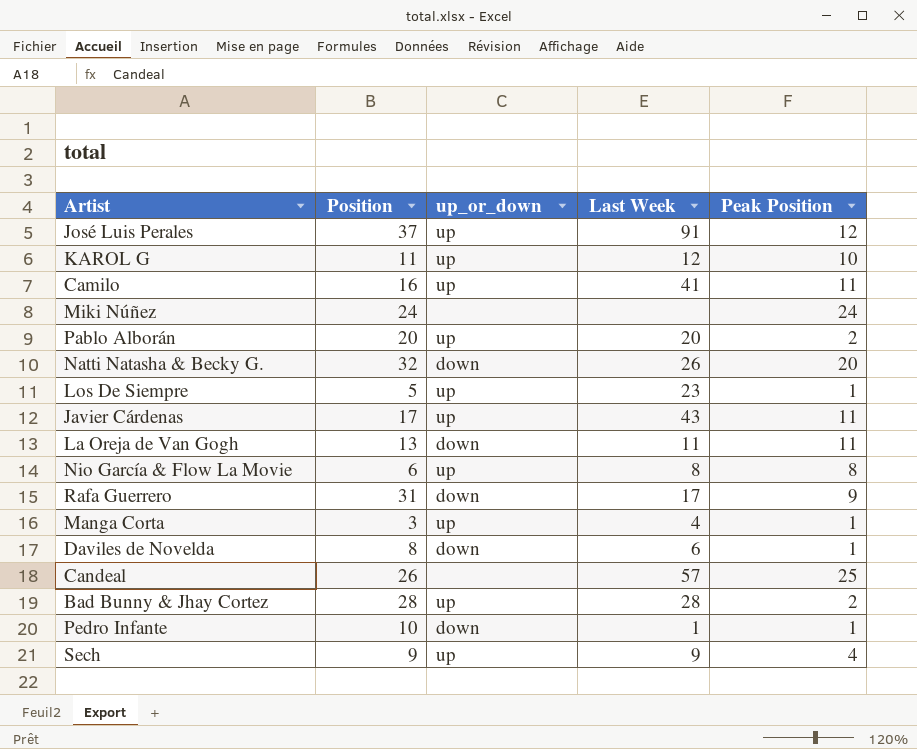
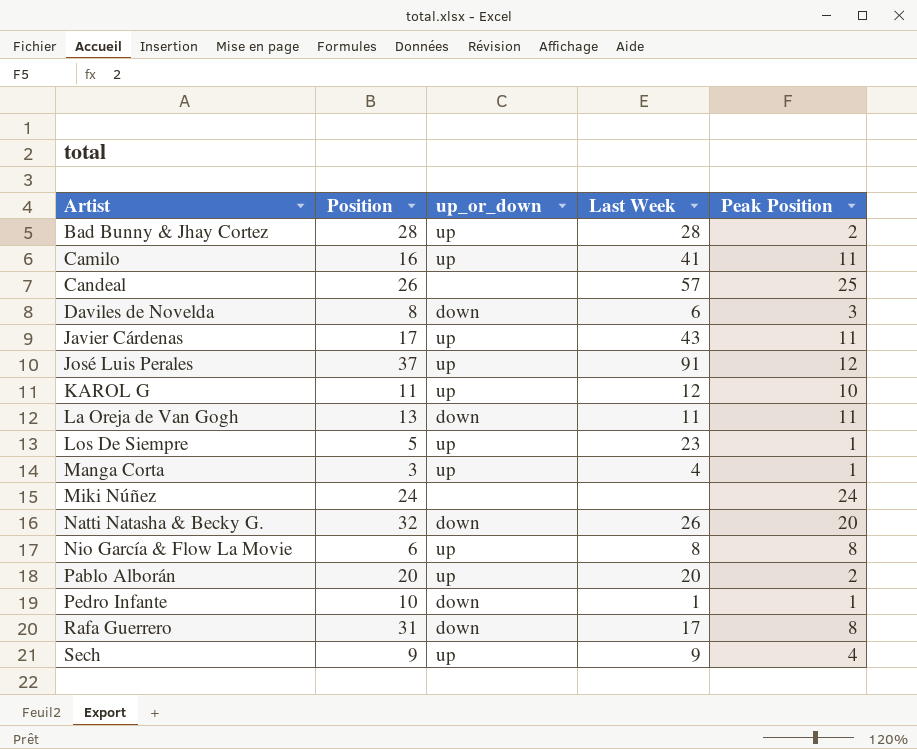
row order: none -> Artist ascending
Daviles de Novelda | Peak Position: 1 -> 3
Rafa Guerrero | Peak Position: 9 -> 8

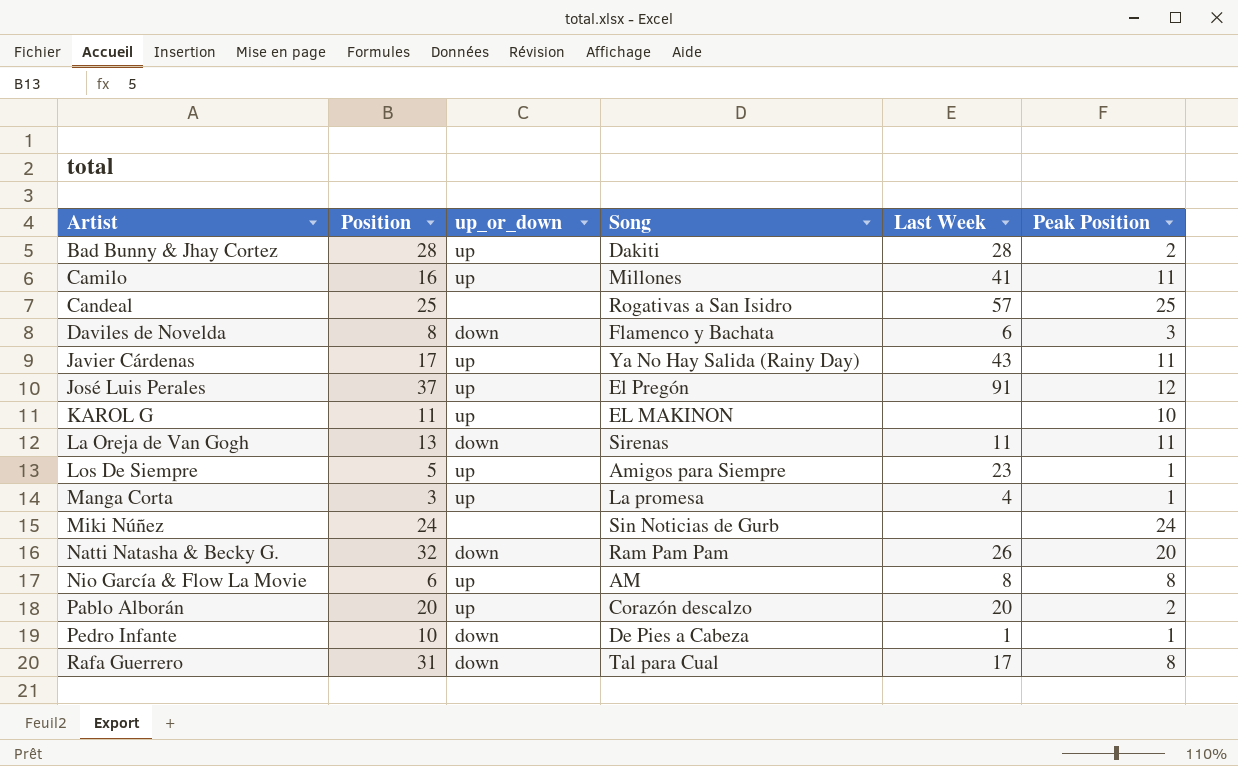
column Song | position: none -> 4
row Sech: 9 | up | 9 | 4 -> none
Candeal | Position: 26 -> 25
KAROL G | Last Week: 12 -> none

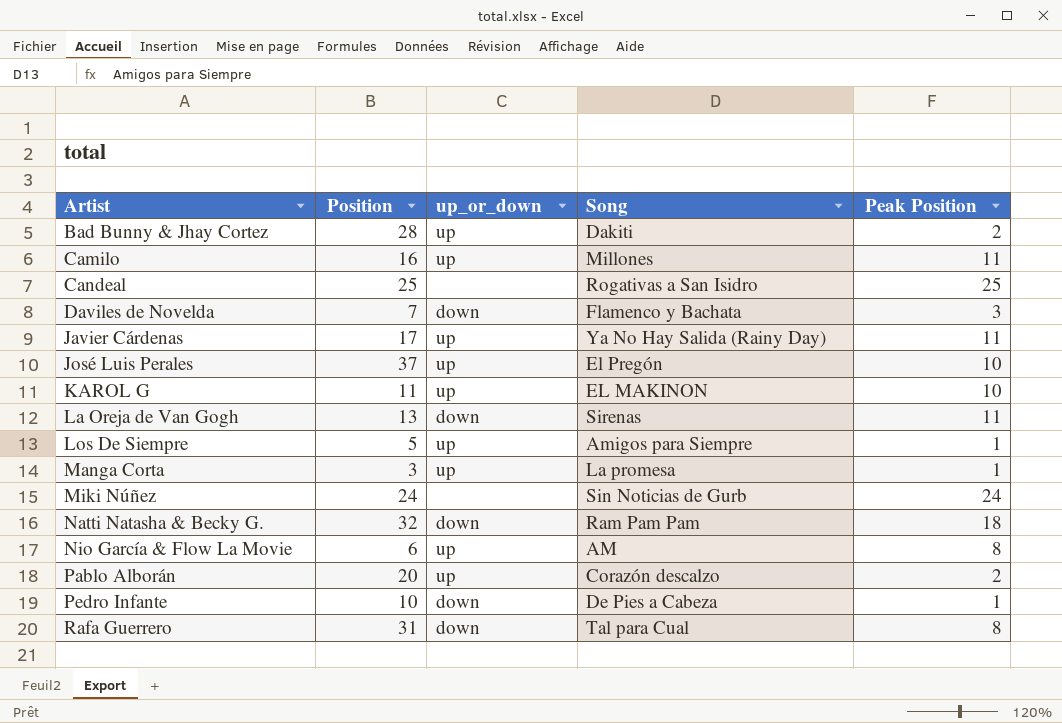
column Last Week | position: 5 -> none
Daviles de Novelda | Position: 8 -> 7
José Luis Perales | Peak Position: 12 -> 10
Natti Natasha & Becky G. | Peak Position: 20 -> 18

